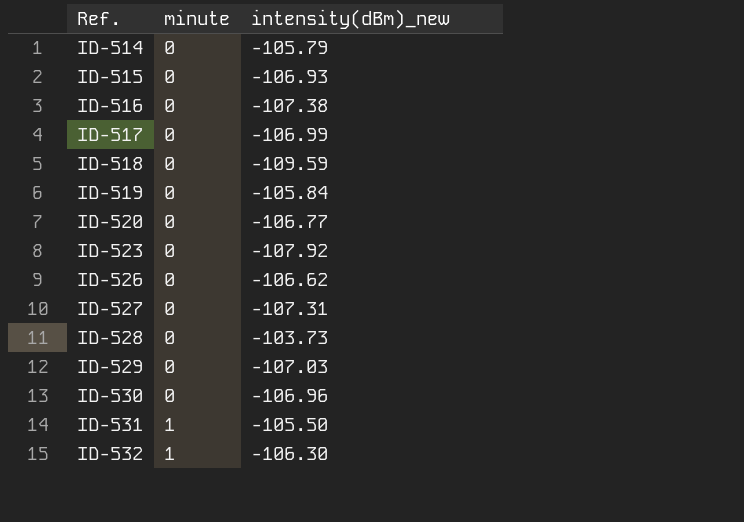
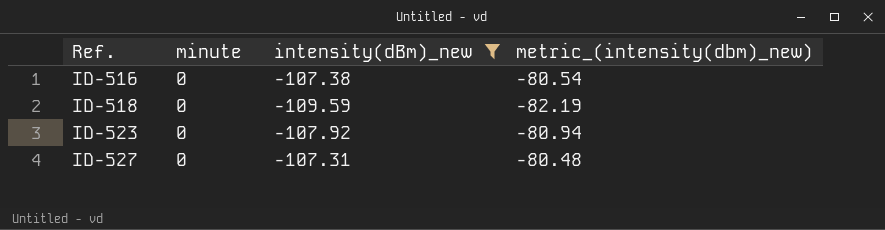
filter: none -> intensity(dBm)_new <= -107.31
column metric_(intensity(dbm)_new) | formula: none -> [intensity(dBm)_new] * 0.75

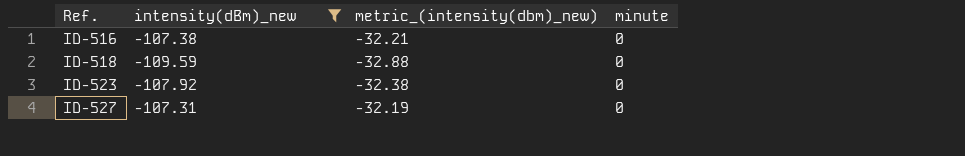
column metric_(intensity(dbm)_new) | formula: [intensity(dBm)_new] * 0.75 -> [intensity(dBm)_new] * 0.3
column minute | position: 2 -> 4

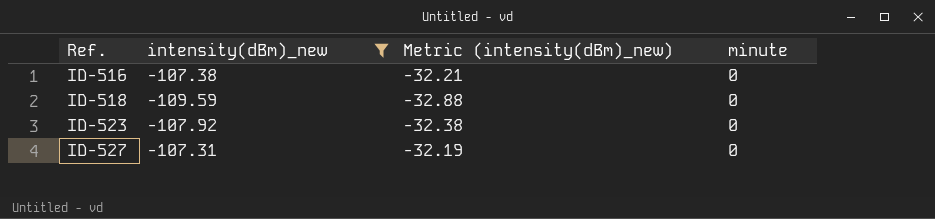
column name: metric_(intensity(dbm)_new) -> Metric (intensity(dBm)_new)

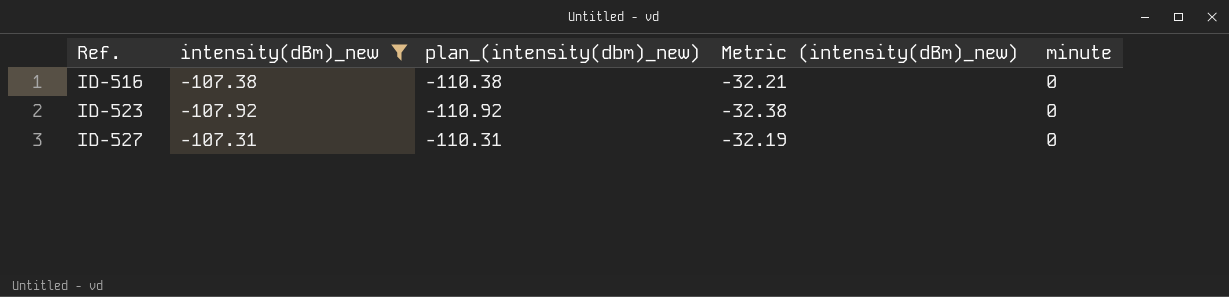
column plan_(intensity(dbm)_new) | formula: none -> [intensity(dBm)_new] - 3
row ID-518: -109.59 | -32.88 | 0 -> none

